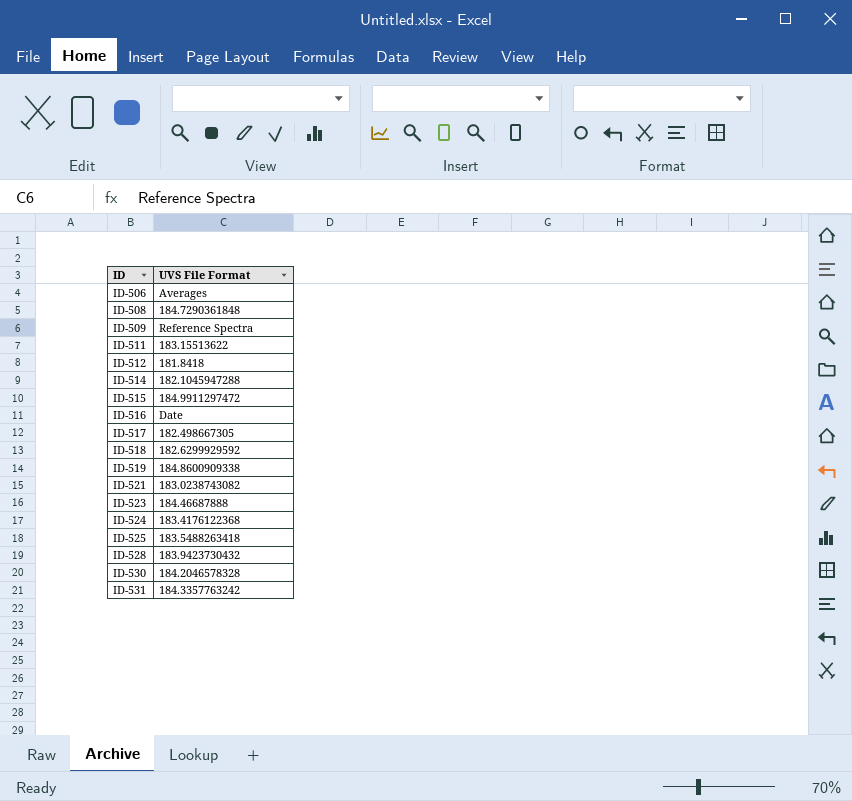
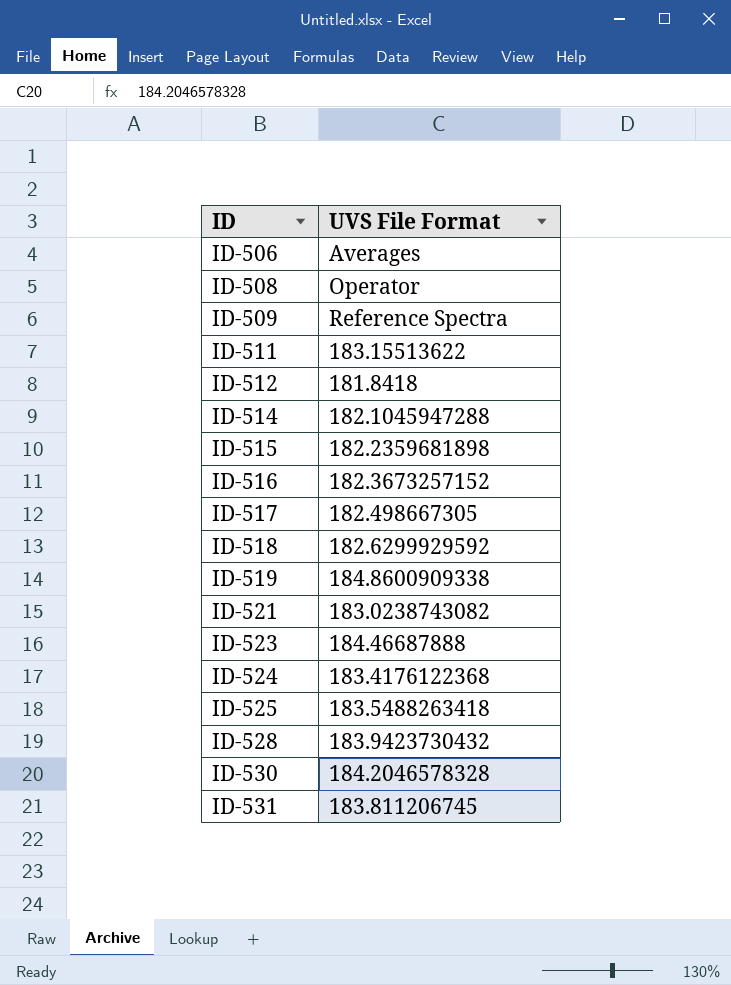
ID-508 | UVS File Format: 184.7290361848 -> Operator
ID-515 | UVS File Format: 184.9911297472 -> 182.2359681898
ID-516 | UVS File Format: Date -> 182.3673257152
ID-531 | UVS File Format: 184.3357763242 -> 183.811206745

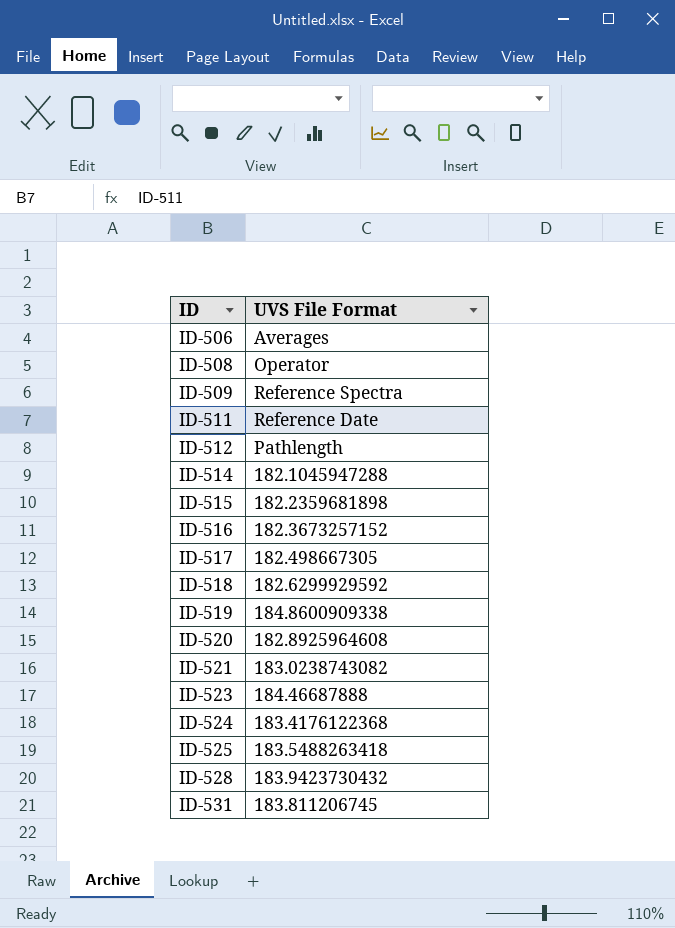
row ID-530: 184.2046578328 -> none
ID-511 | UVS File Format: 183.15513622 -> Reference Date
ID-512 | UVS File Format: 181.8418 -> Pathlength
row ID-520: none -> 182.8925964608

